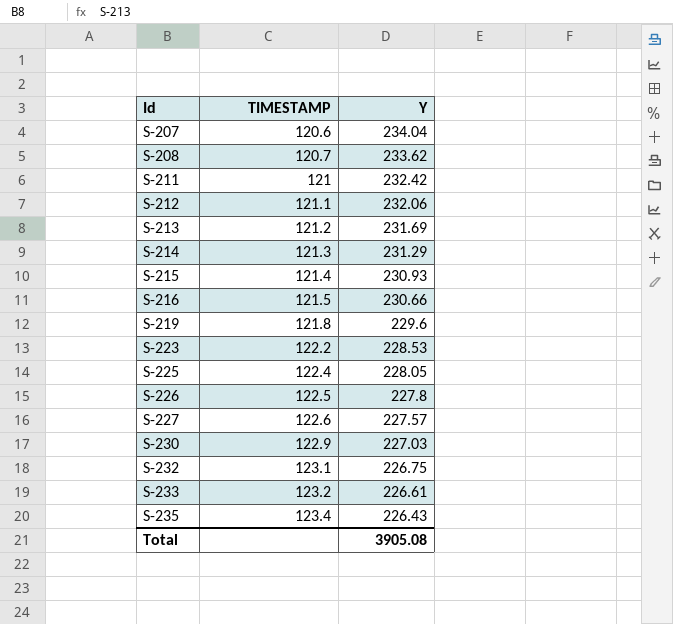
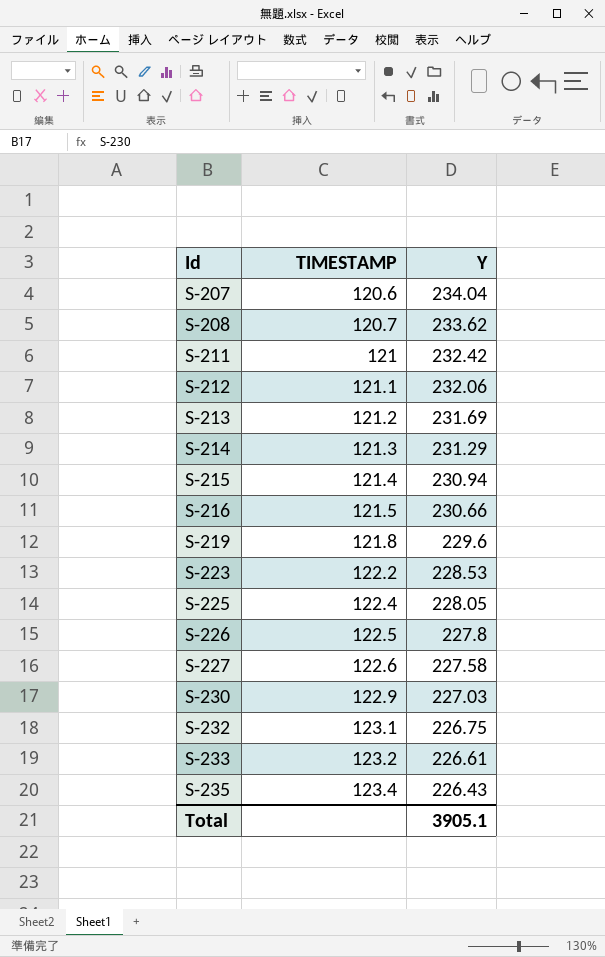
S-215 | Y: 230.93 -> 230.94
S-227 | Y: 227.57 -> 227.58
Total | Y: 3905.08 -> 3905.1

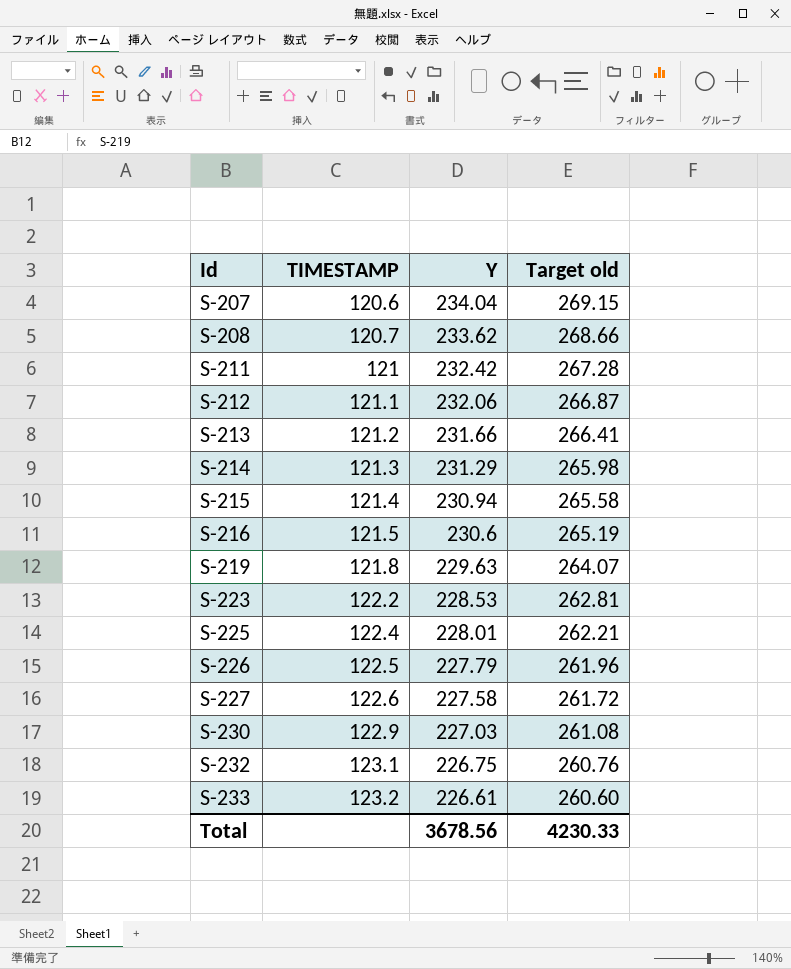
column Target old | formula: none -> [Y] * 1.15
row S-235: 123.4 | 226.43 -> none
S-213 | Y: 231.69 -> 231.66
S-216 | Y: 230.66 -> 230.6
S-219 | Y: 229.6 -> 229.63
S-225 | Y: 228.05 -> 228.01
S-226 | Y: 227.8 -> 227.79
Total | Y: 3905.1 -> 3678.56

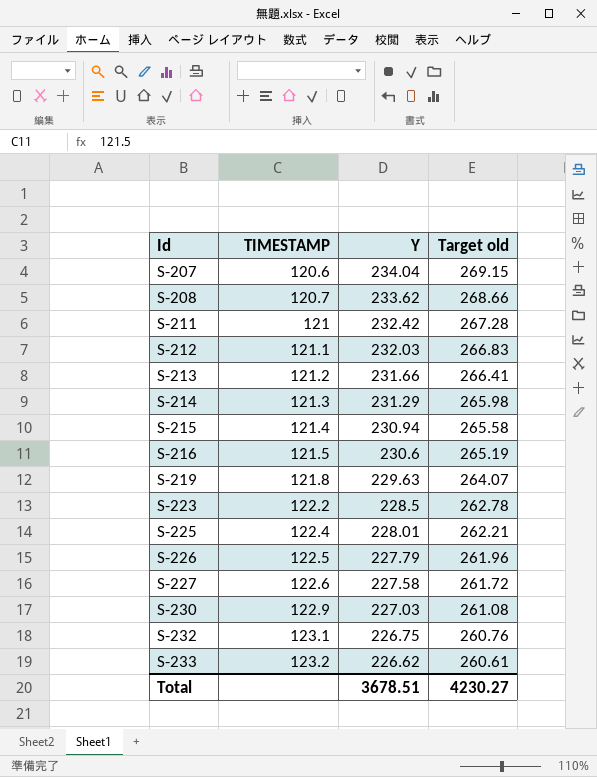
S-212 | Y: 232.06 -> 232.03
S-212 | Target old: 266.87 -> 266.83
S-223 | Y: 228.53 -> 228.5
S-223 | Target old: 262.81 -> 262.78
S-233 | Y: 226.61 -> 226.62
S-233 | Target old: 260.60 -> 260.61
Total | Y: 3678.56 -> 3678.51
Total | Target old: 4230.33 -> 4230.27

